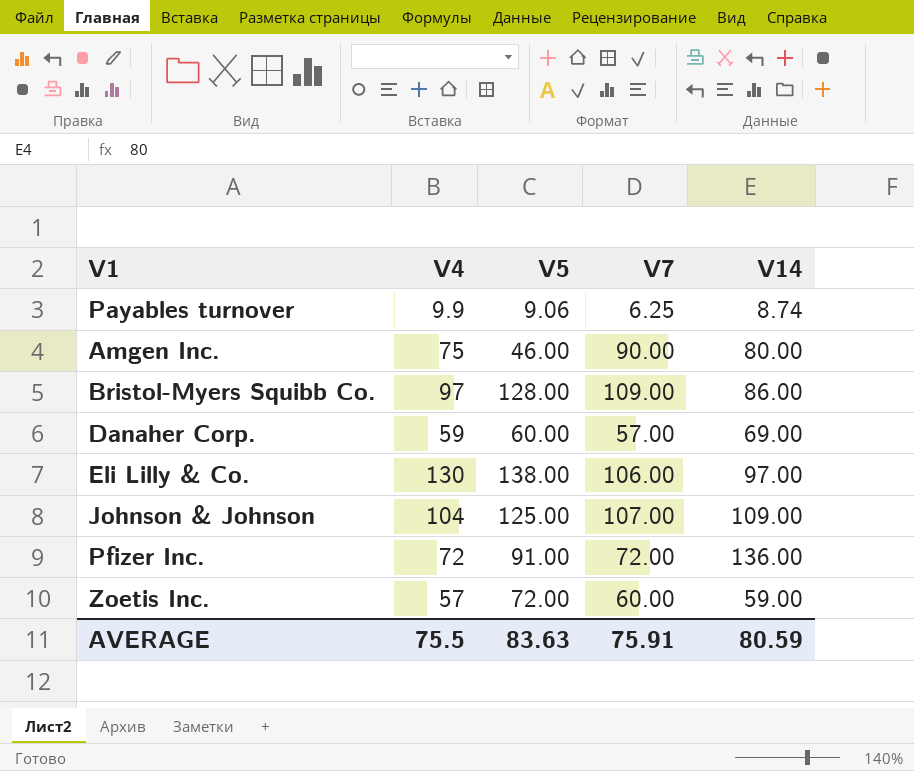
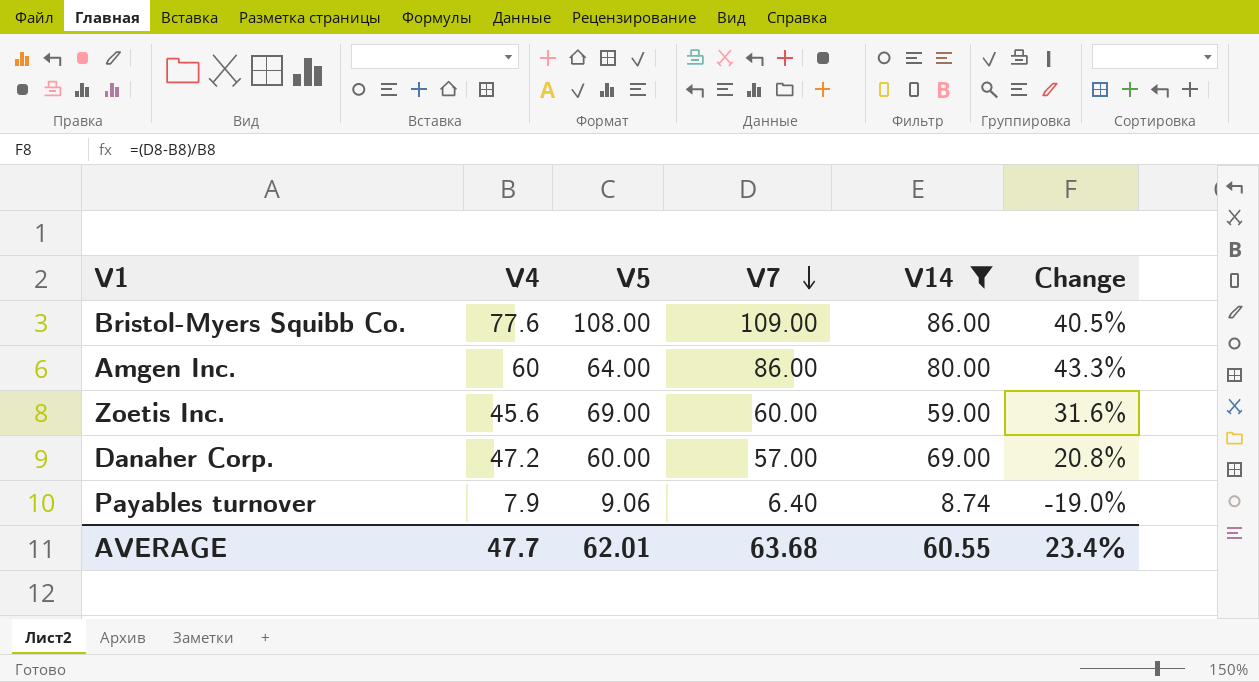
filter: none -> V14 <= 86.00
row order: none -> V7 descending
column Change | formula: none -> ([V7] - [V4]) / [V4]
Bristol-Myers Squibb Co. | V4: 97 -> 77.6
Bristol-Myers Squibb Co. | V5: 128.00 -> 108.00
Amgen Inc. | V4: 75 -> 60
Amgen Inc. | V5: 46.00 -> 64.00
Amgen Inc. | V7: 90.00 -> 86.00
Zoetis Inc. | V4: 57 -> 45.6
Zoetis Inc. | V5: 72.00 -> 69.00
Danaher Corp. | V4: 59 -> 47.2
Payables turnover | V4: 9.9 -> 7.9
Payables turnover | V7: 6.25 -> 6.40
AVERAGE | V4: 75.5 -> 47.7
AVERAGE | V5: 83.63 -> 62.01
AVERAGE | V7: 75.91 -> 63.68
AVERAGE | V14: 80.59 -> 60.55

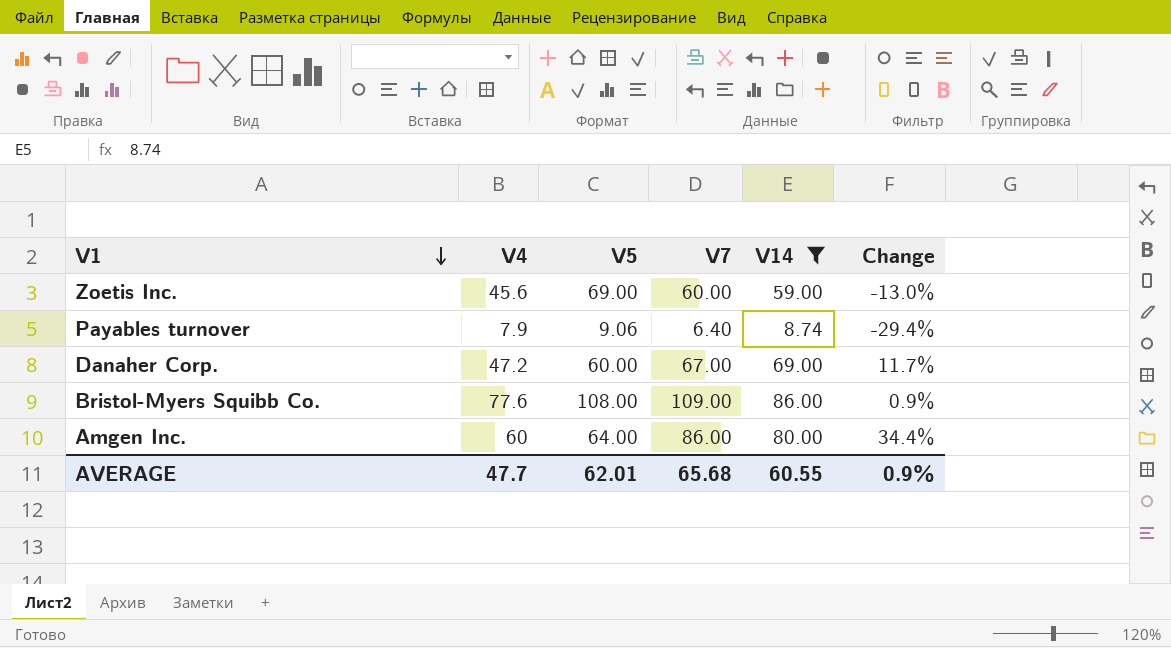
row order: V7 descending -> V1 descending
column Change | formula: ([V7] - [V4]) / [V4] -> ([V7] - [V5]) / [V5]
Danaher Corp. | V7: 57.00 -> 67.00
AVERAGE | V7: 63.68 -> 65.68
AVERAGE | Change: 23.4% -> 0.9%

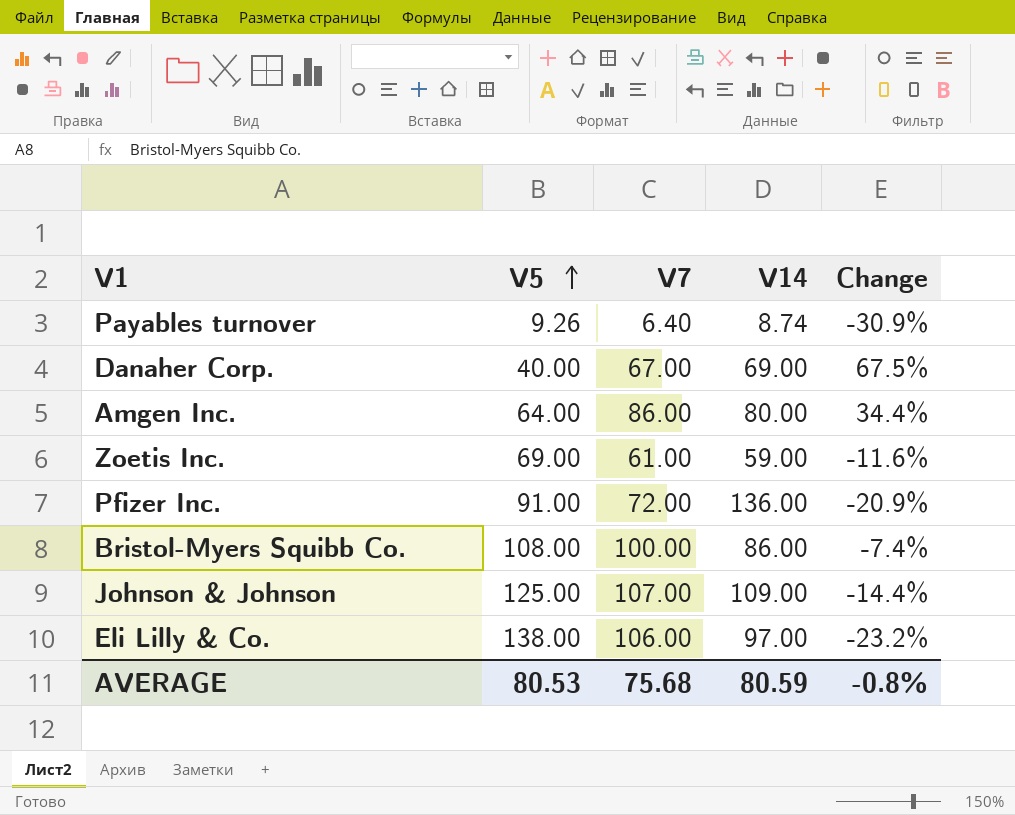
filter: V14 <= 86.00 -> none
row order: V1 descending -> V5 ascending
column V4 | position: 2 -> none
Payables turnover | V5: 9.06 -> 9.26
Payables turnover | Change: -29.4% -> -30.9%
Danaher Corp. | V5: 60.00 -> 40.00
Danaher Corp. | Change: 11.7% -> 67.5%
Zoetis Inc. | V7: 60.00 -> 61.00
Zoetis Inc. | Change: -13.0% -> -11.6%
Bristol-Myers Squibb Co. | V7: 109.00 -> 100.00
Bristol-Myers Squibb Co. | Change: 0.9% -> -7.4%
AVERAGE | V5: 62.01 -> 80.53
AVERAGE | V7: 65.68 -> 75.68
AVERAGE | V14: 60.55 -> 80.59
AVERAGE | Change: 0.9% -> -0.8%

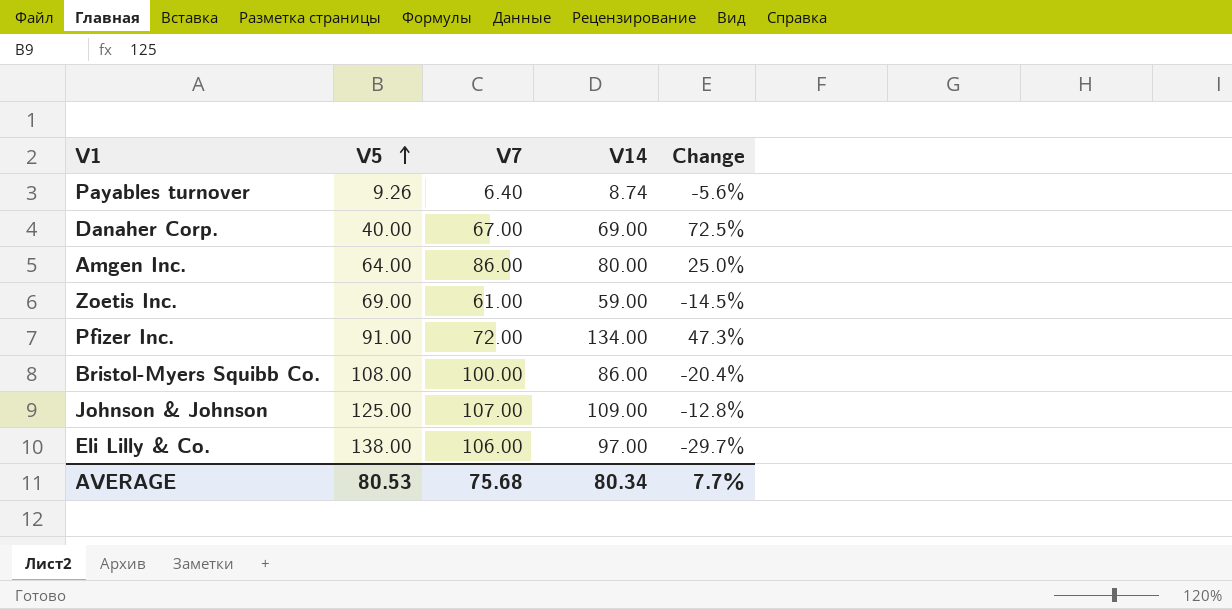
column Change | formula: ([V7] - [V5]) / [V5] -> ([V14] - [V5]) / [V5]
Pfizer Inc. | V14: 136.00 -> 134.00
AVERAGE | V14: 80.59 -> 80.34
AVERAGE | Change: -0.8% -> 7.7%

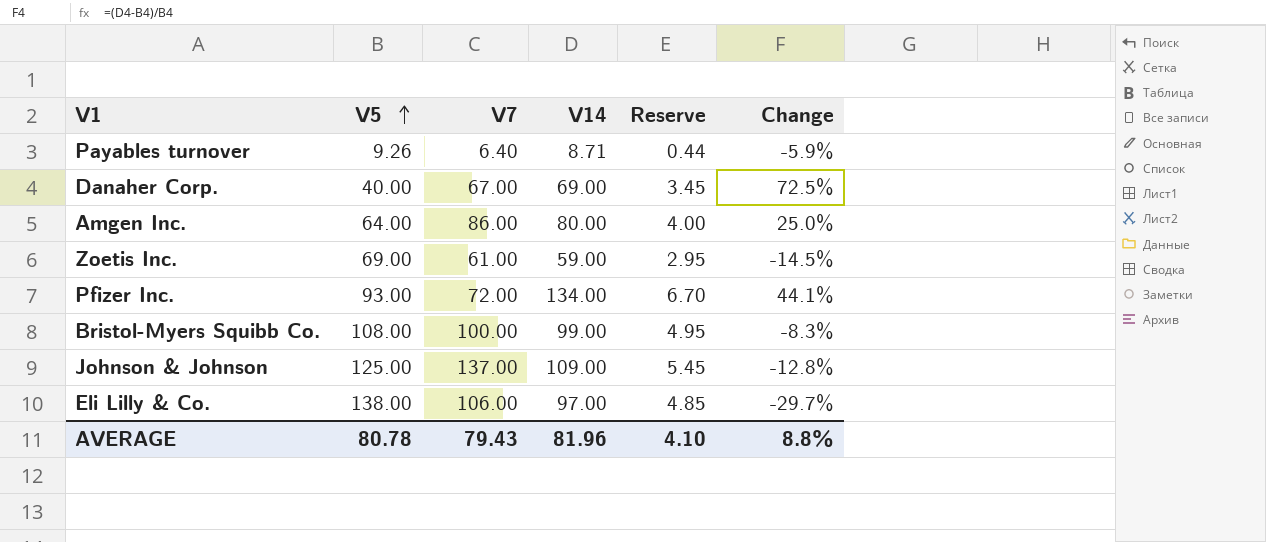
column Reserve | formula: none -> [V14] * 0.05
Payables turnover | V14: 8.74 -> 8.71
Payables turnover | Change: -5.6% -> -5.9%
Pfizer Inc. | V5: 91.00 -> 93.00
Pfizer Inc. | Change: 47.3% -> 44.1%
Bristol-Myers Squibb Co. | V14: 86.00 -> 99.00
Bristol-Myers Squibb Co. | Change: -20.4% -> -8.3%
Johnson & Johnson | V7: 107.00 -> 137.00
AVERAGE | V5: 80.53 -> 80.78
AVERAGE | V7: 75.68 -> 79.43
AVERAGE | V14: 80.34 -> 81.96
AVERAGE | Change: 7.7% -> 8.8%

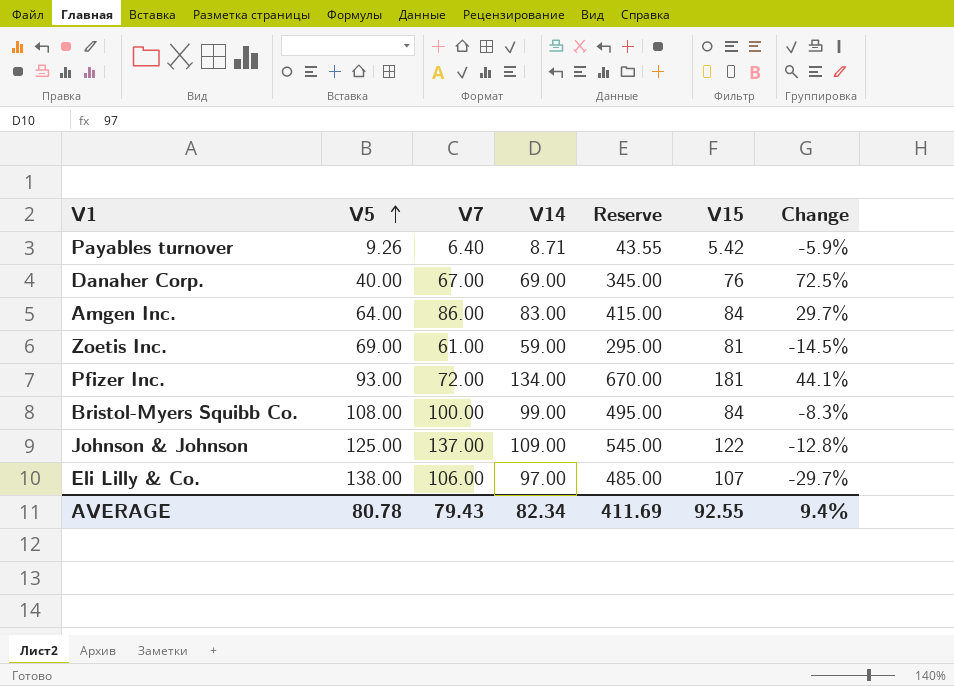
column Reserve | formula: [V14] * 0.05 -> [V14] * 5
column V15 | position: none -> 6
Amgen Inc. | V14: 80.00 -> 83.00
Amgen Inc. | Change: 25.0% -> 29.7%
AVERAGE | V14: 81.96 -> 82.34
AVERAGE | Reserve: 4.10 -> 411.69
AVERAGE | Change: 8.8% -> 9.4%

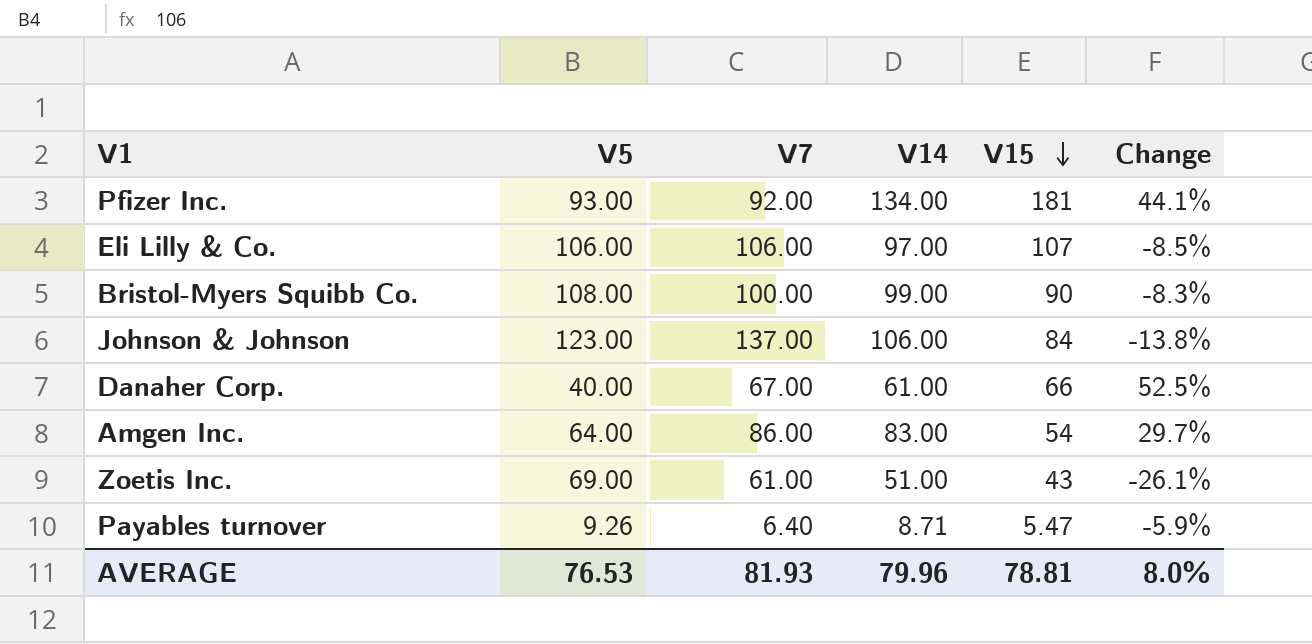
row order: V5 ascending -> V15 descending
column Reserve | formula: [V14] * 5 -> none
Pfizer Inc. | V7: 72.00 -> 92.00
Eli Lilly & Co. | V5: 138.00 -> 106.00
Eli Lilly & Co. | Change: -29.7% -> -8.5%
Bristol-Myers Squibb Co. | V15: 84 -> 90
Johnson & Johnson | V5: 125.00 -> 123.00
Johnson & Johnson | V14: 109.00 -> 106.00
Johnson & Johnson | V15: 122 -> 84
Johnson & Johnson | Change: -12.8% -> -13.8%
Danaher Corp. | V14: 69.00 -> 61.00
Danaher Corp. | V15: 76 -> 66
Danaher Corp. | Change: 72.5% -> 52.5%
Amgen Inc. | V15: 84 -> 54
Zoetis Inc. | V14: 59.00 -> 51.00
Zoetis Inc. | V15: 81 -> 43
Zoetis Inc. | Change: -14.5% -> -26.1%
Payables turnover | V15: 5.42 -> 5.47
AVERAGE | V5: 80.78 -> 76.53
AVERAGE | V7: 79.43 -> 81.93
AVERAGE | V14: 82.34 -> 79.96
AVERAGE | V15: 92.55 -> 78.81
AVERAGE | Change: 9.4% -> 8.0%

